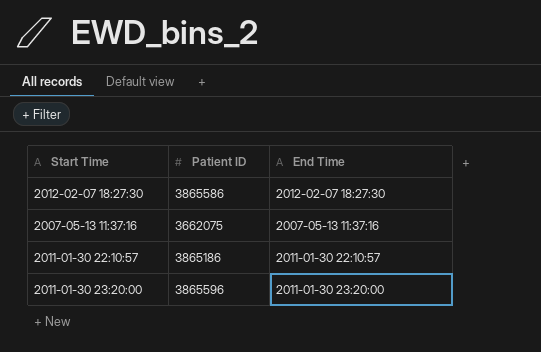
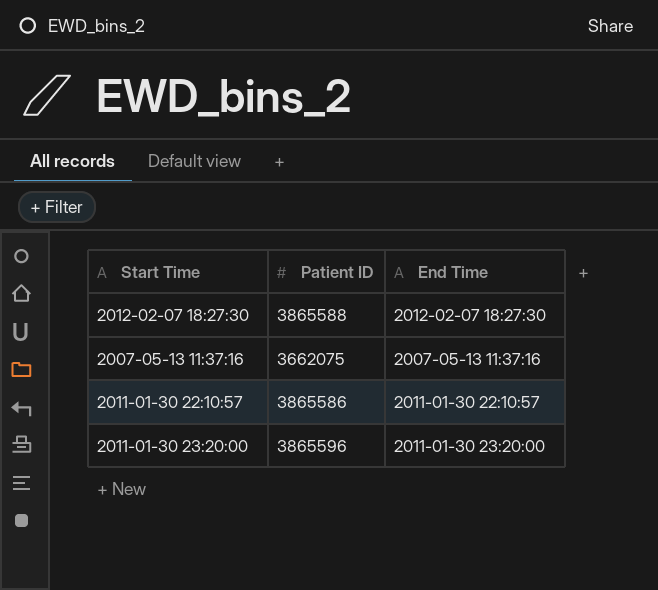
2012-02-07 18:27:30 | Patient ID: 3865586 -> 3865588
2011-01-30 22:10:57 | Patient ID: 3865186 -> 3865586

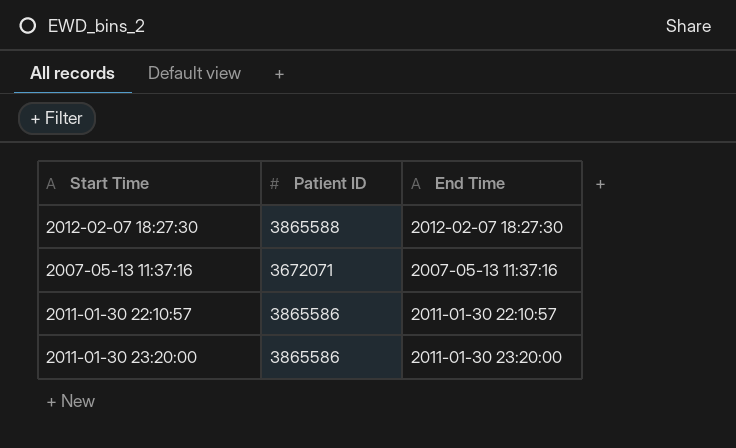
2007-05-13 11:37:16 | Patient ID: 3662075 -> 3672071
2011-01-30 23:20:00 | Patient ID: 3865596 -> 3865586

